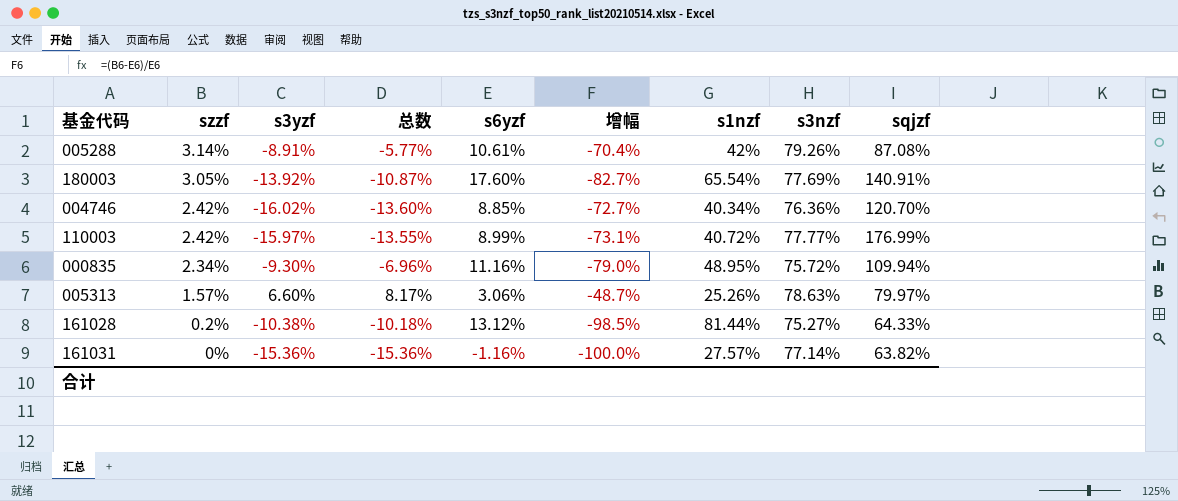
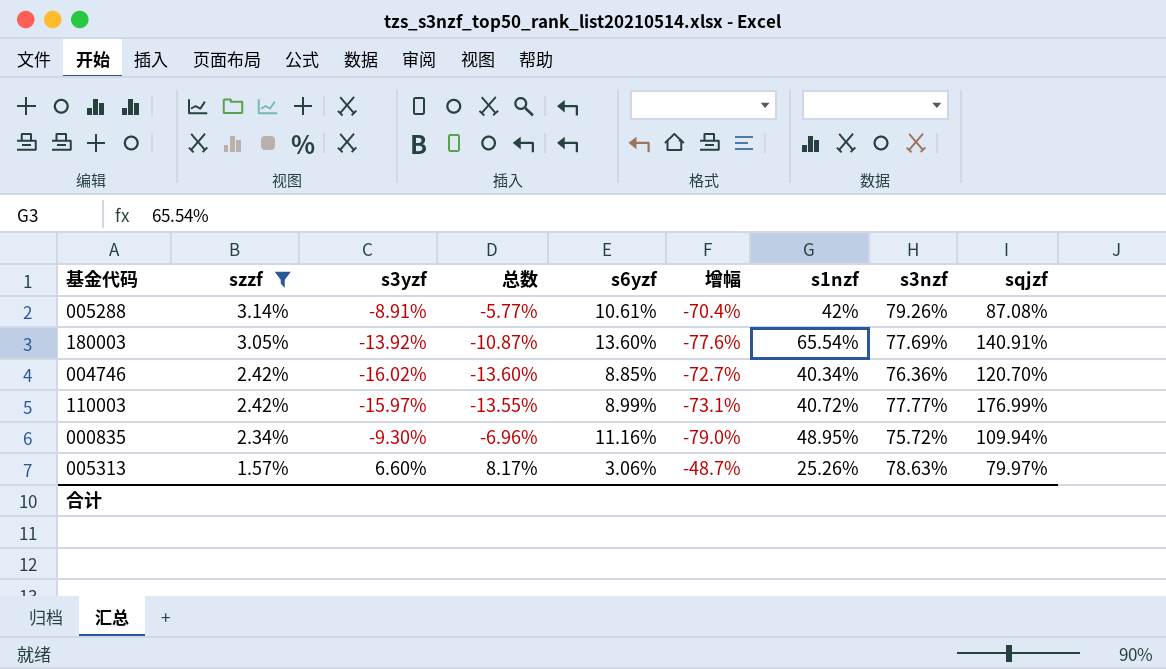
filter: none -> szzf >= 1.57%
180003 | s6yzf: 17.60% -> 13.60%
180003 | 增幅: -82.7% -> -77.6%

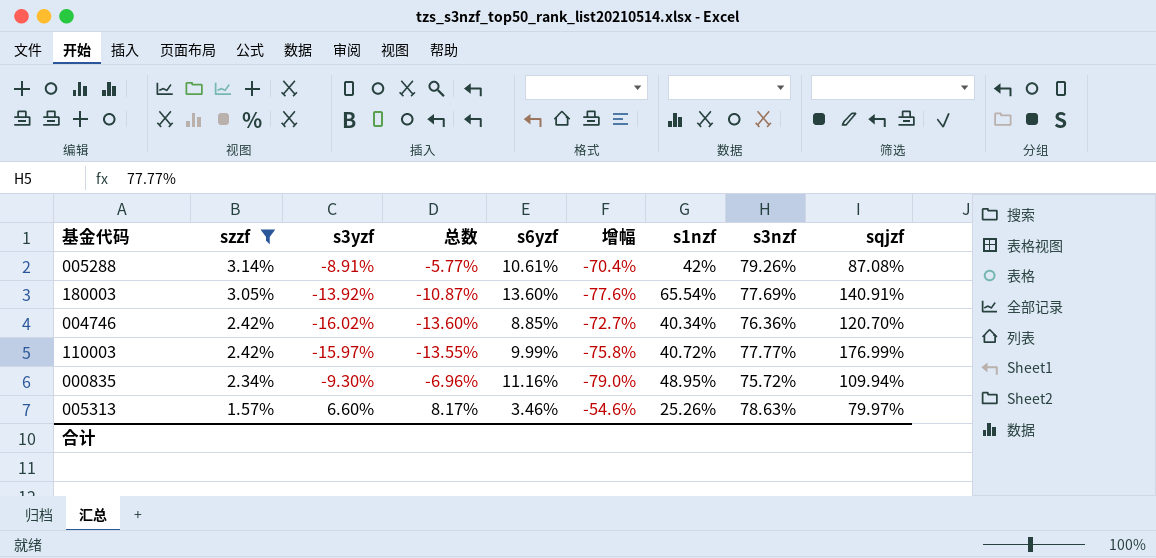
110003 | s6yzf: 8.99% -> 9.99%
110003 | 增幅: -73.1% -> -75.8%
005313 | s6yzf: 3.06% -> 3.46%
005313 | 增幅: -48.7% -> -54.6%

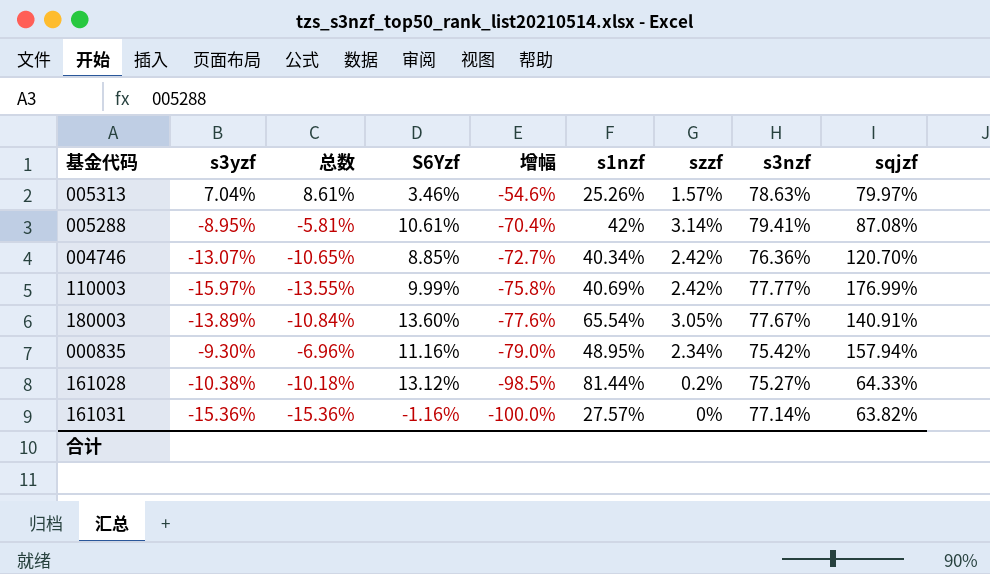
filter: szzf >= 1.57% -> none
row order: szzf descending -> 增幅 descending
column name: s6yzf -> S6Yzf
column szzf | position: 2 -> 7
005313 | s3yzf: 6.60% -> 7.04%
005313 | 总数: 8.17% -> 8.61%
005288 | s3yzf: -8.91% -> -8.95%
005288 | 总数: -5.77% -> -5.81%
005288 | s3nzf: 79.26% -> 79.41%
004746 | s3yzf: -16.02% -> -13.07%
004746 | 总数: -13.60% -> -10.65%
110003 | s1nzf: 40.72% -> 40.69%
180003 | s3yzf: -13.92% -> -13.89%
180003 | 总数: -10.87% -> -10.84%
180003 | s3nzf: 77.69% -> 77.67%
000835 | s3nzf: 75.72% -> 75.42%
000835 | sqjzf: 109.94% -> 157.94%

